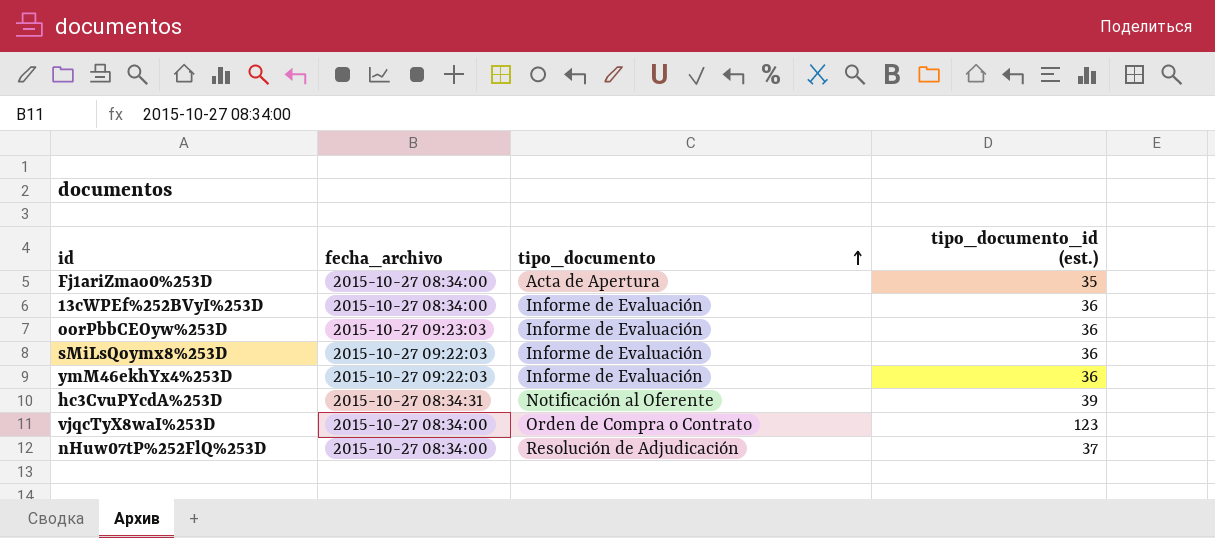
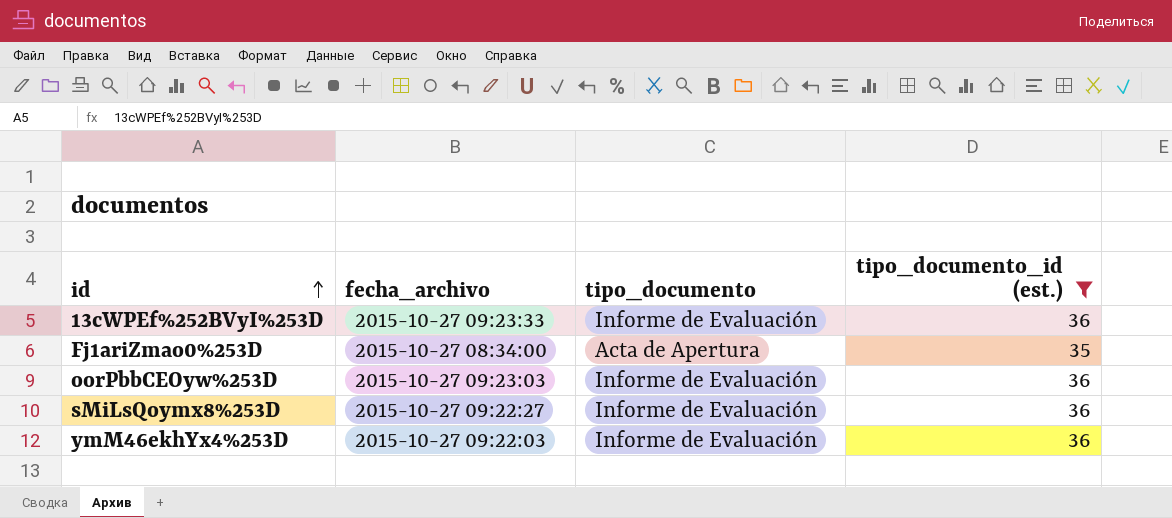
filter: none -> tipo_documento_id (est.) <= 36
row order: tipo_documento ascending -> id ascending
13cWPEf%252BVyI%253D | fecha_archivo: 2015-10-27 08:34:00 -> 2015-10-27 09:23:33
sMiLsQoymx8%253D | fecha_archivo: 2015-10-27 09:22:03 -> 2015-10-27 09:22:27

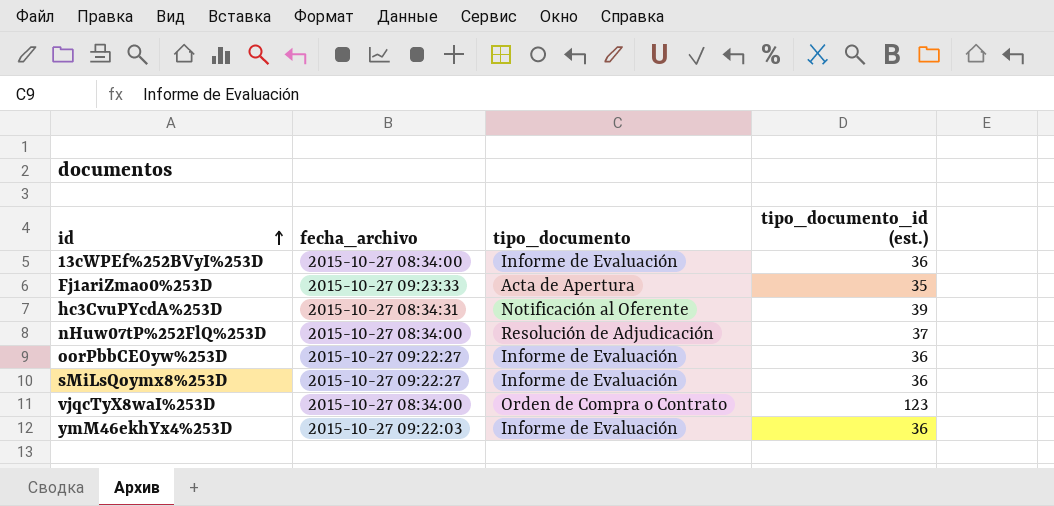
filter: tipo_documento_id (est.) <= 36 -> none
13cWPEf%252BVyI%253D | fecha_archivo: 2015-10-27 09:23:33 -> 2015-10-27 08:34:00
Fj1ariZmao0%253D | fecha_archivo: 2015-10-27 08:34:00 -> 2015-10-27 09:23:33
oorPbbCEOyw%253D | fecha_archivo: 2015-10-27 09:23:03 -> 2015-10-27 09:22:27

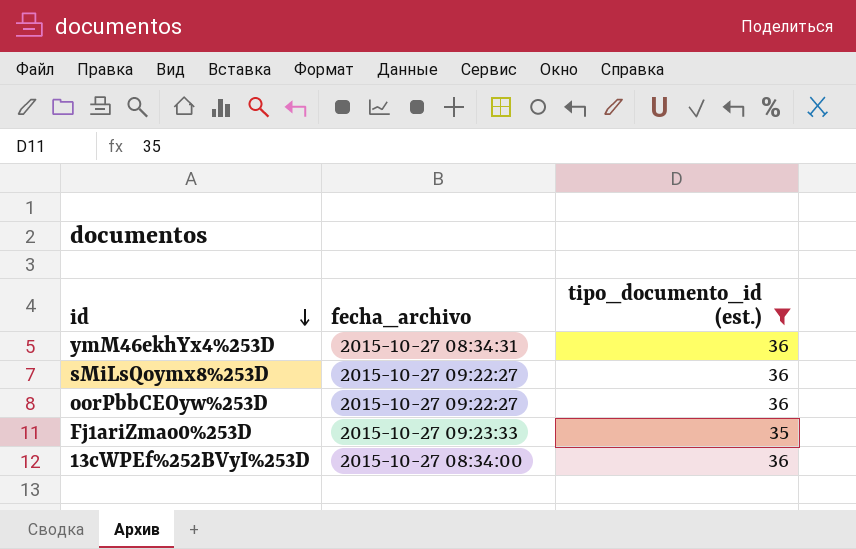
filter: none -> tipo_documento_id (est.) <= 36
row order: id ascending -> id descending
column tipo_documento | position: 3 -> none
ymM46ekhYx4%253D | fecha_archivo: 2015-10-27 09:22:03 -> 2015-10-27 08:34:31

